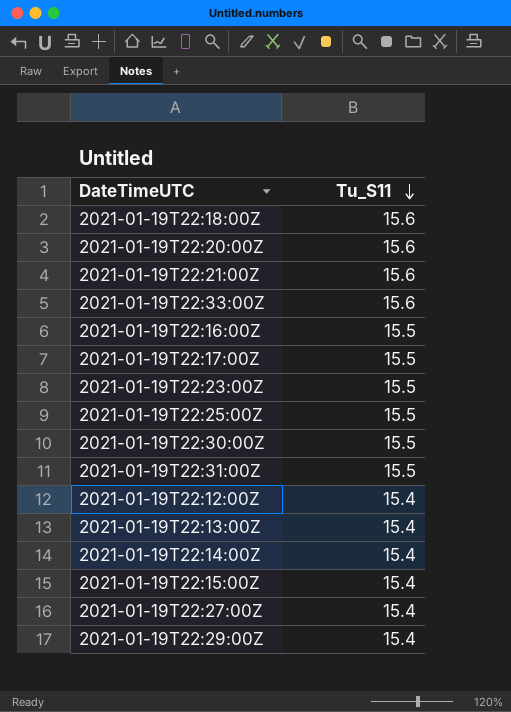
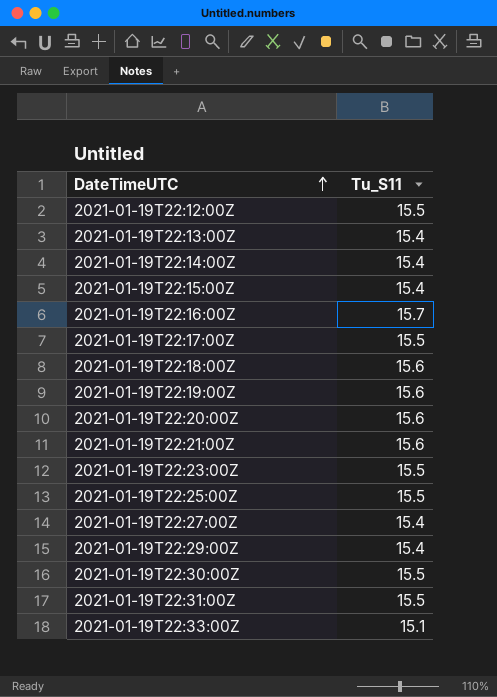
row order: Tu_S11 descending -> DateTimeUTC ascending
2021-01-19T22:12:00Z | Tu_S11: 15.4 -> 15.5
2021-01-19T22:16:00Z | Tu_S11: 15.5 -> 15.7
row 2021-01-19T22:19:00Z: none -> 15.6
2021-01-19T22:33:00Z | Tu_S11: 15.6 -> 15.1

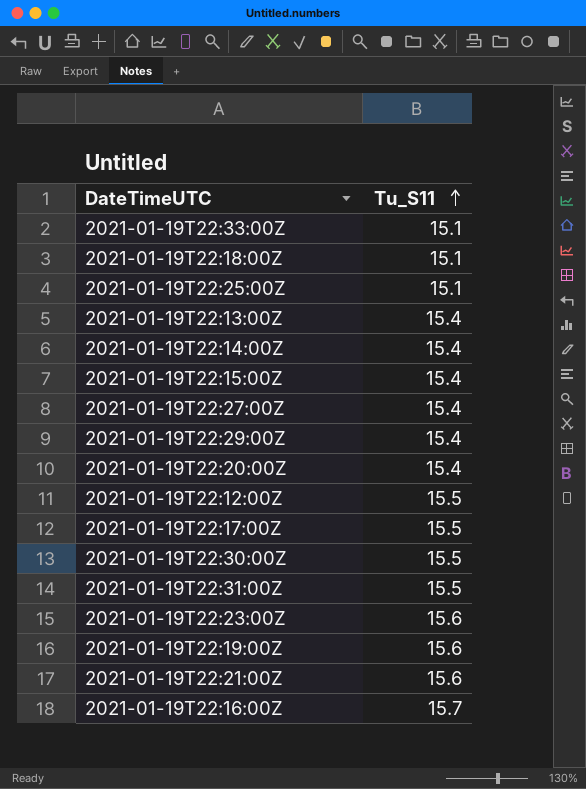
row order: DateTimeUTC ascending -> Tu_S11 ascending
2021-01-19T22:18:00Z | Tu_S11: 15.6 -> 15.1
2021-01-19T22:25:00Z | Tu_S11: 15.5 -> 15.1
2021-01-19T22:20:00Z | Tu_S11: 15.6 -> 15.4
2021-01-19T22:23:00Z | Tu_S11: 15.5 -> 15.6

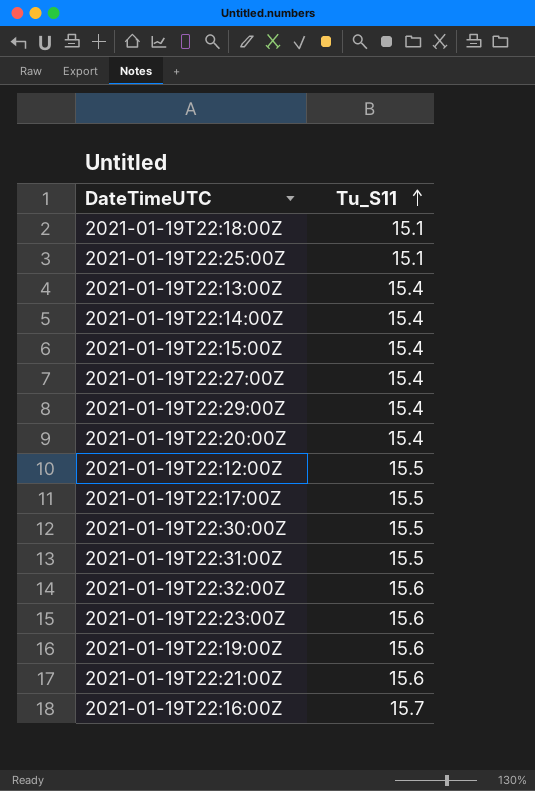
row 2021-01-19T22:33:00Z: 15.1 -> none
row 2021-01-19T22:32:00Z: none -> 15.6

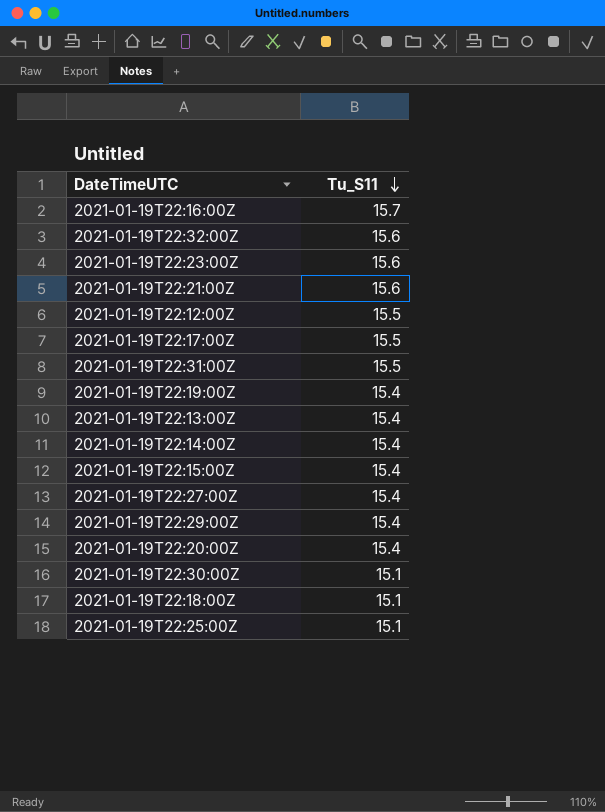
row order: Tu_S11 ascending -> Tu_S11 descending
2021-01-19T22:19:00Z | Tu_S11: 15.6 -> 15.4
2021-01-19T22:30:00Z | Tu_S11: 15.5 -> 15.1

